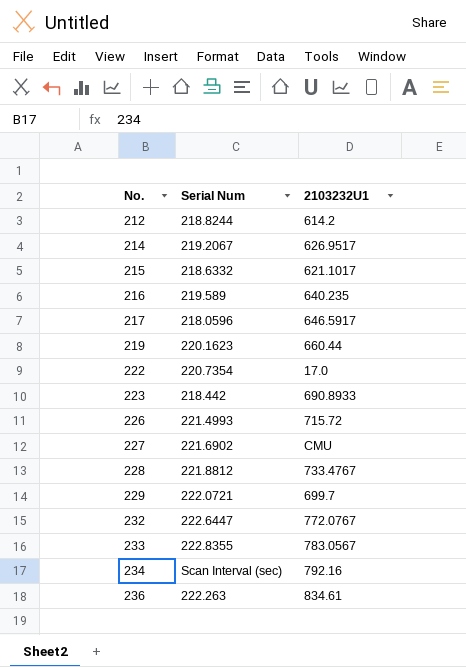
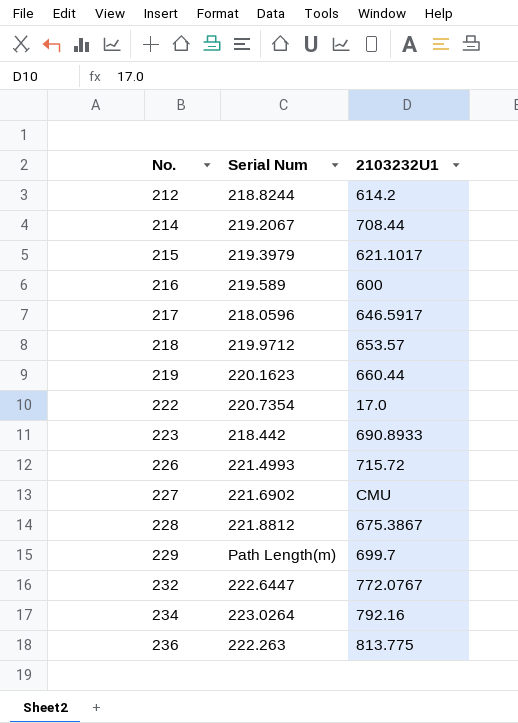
row 233: 222.8355 | 783.0567 -> none
214 | 2103232U1: 626.9517 -> 708.44
215 | Serial Num: 218.6332 -> 219.3979
216 | 2103232U1: 640.235 -> 600
row 218: none -> 219.9712 | 653.57
228 | 2103232U1: 733.4767 -> 675.3867
229 | Serial Num: 222.0721 -> Path Length(m)
234 | Serial Num: Scan Interval (sec) -> 223.0264
236 | 2103232U1: 834.61 -> 813.775

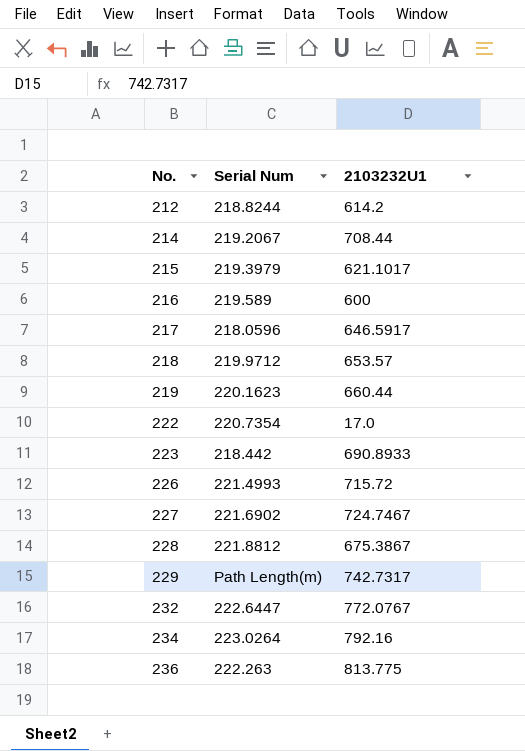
227 | 2103232U1: CMU -> 724.7467
229 | 2103232U1: 699.7 -> 742.7317

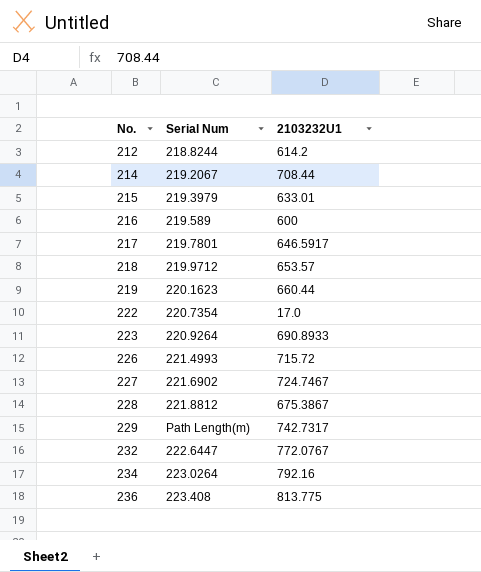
215 | 2103232U1: 621.1017 -> 633.01
217 | Serial Num: 218.0596 -> 219.7801
223 | Serial Num: 218.442 -> 220.9264
236 | Serial Num: 222.263 -> 223.408

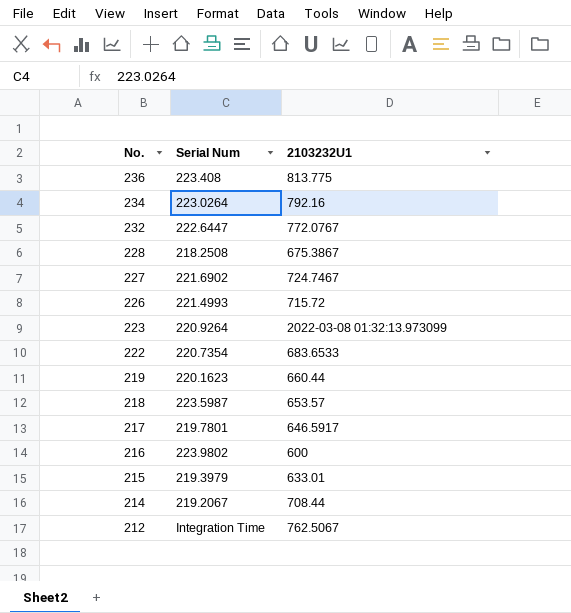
row order: No. ascending -> No. descending
row 229: Path Length(m) | 742.7317 -> none
228 | Serial Num: 221.8812 -> 218.2508
223 | 2103232U1: 690.8933 -> 2022-03-08 01:32:13.973099
222 | 2103232U1: 17.0 -> 683.6533
218 | Serial Num: 219.9712 -> 223.5987
216 | Serial Num: 219.589 -> 223.9802
212 | Serial Num: 218.8244 -> Integration Time
212 | 2103232U1: 614.2 -> 762.5067

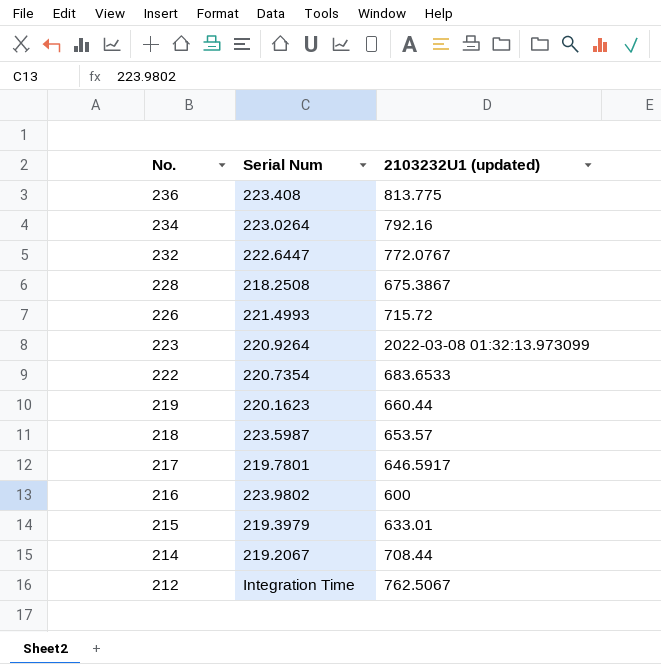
column name: 2103232U1 -> 2103232U1 (updated)
row 227: 221.6902 | 724.7467 -> none

